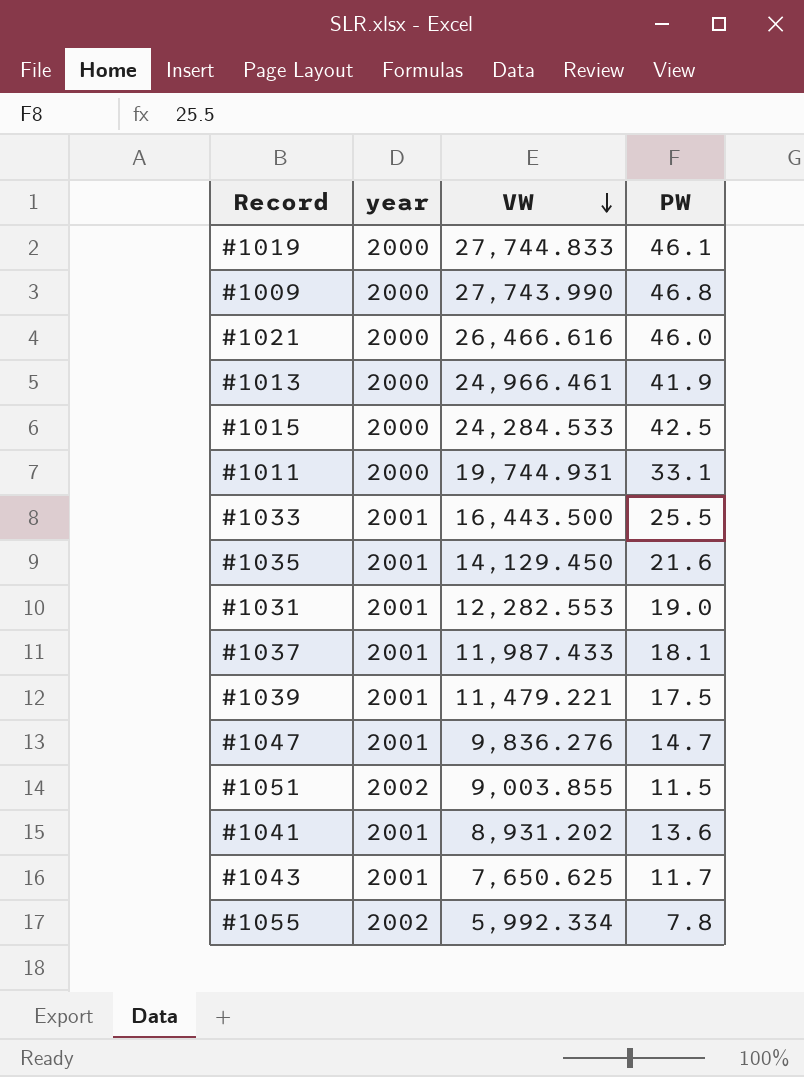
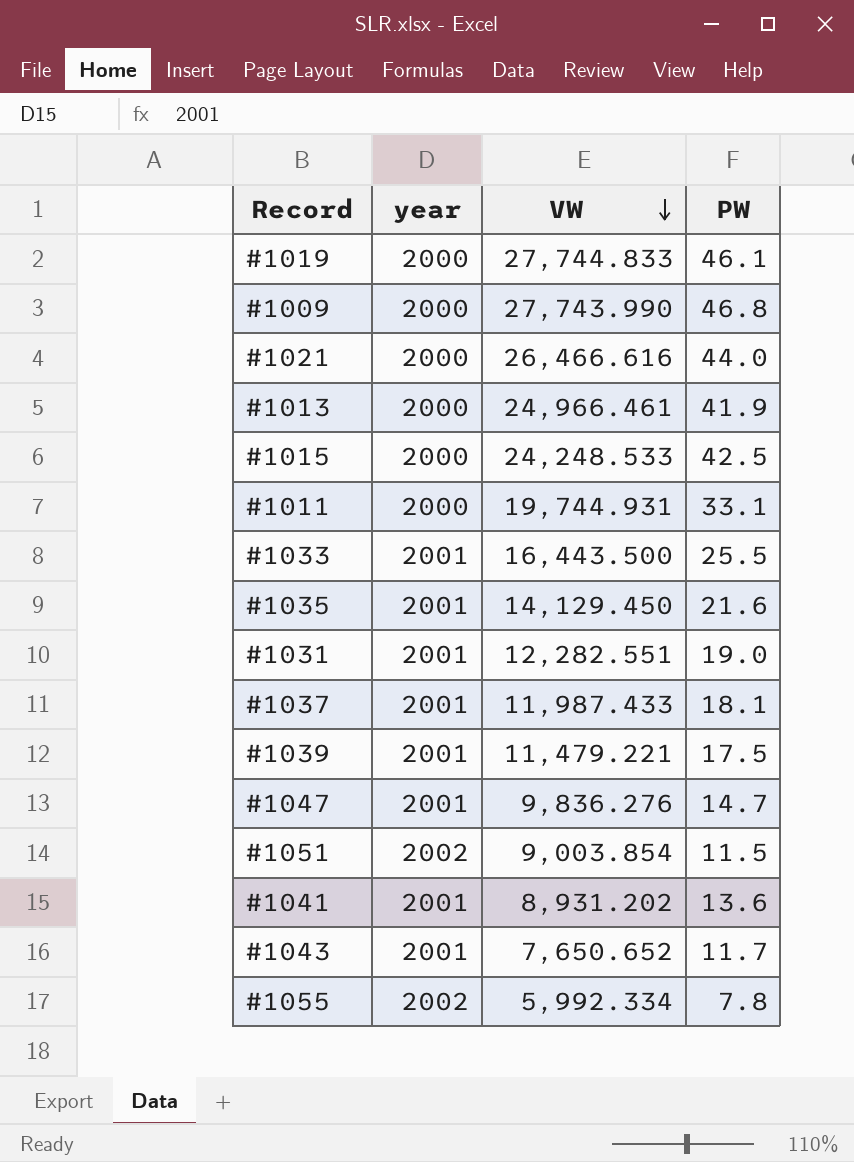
#1021 | PW: 46.0 -> 44.0
#1015 | VW: 24,284.533 -> 24,248.533
#1031 | VW: 12,282.553 -> 12,282.551
#1051 | VW: 9,003.855 -> 9,003.854
#1043 | VW: 7,650.625 -> 7,650.652

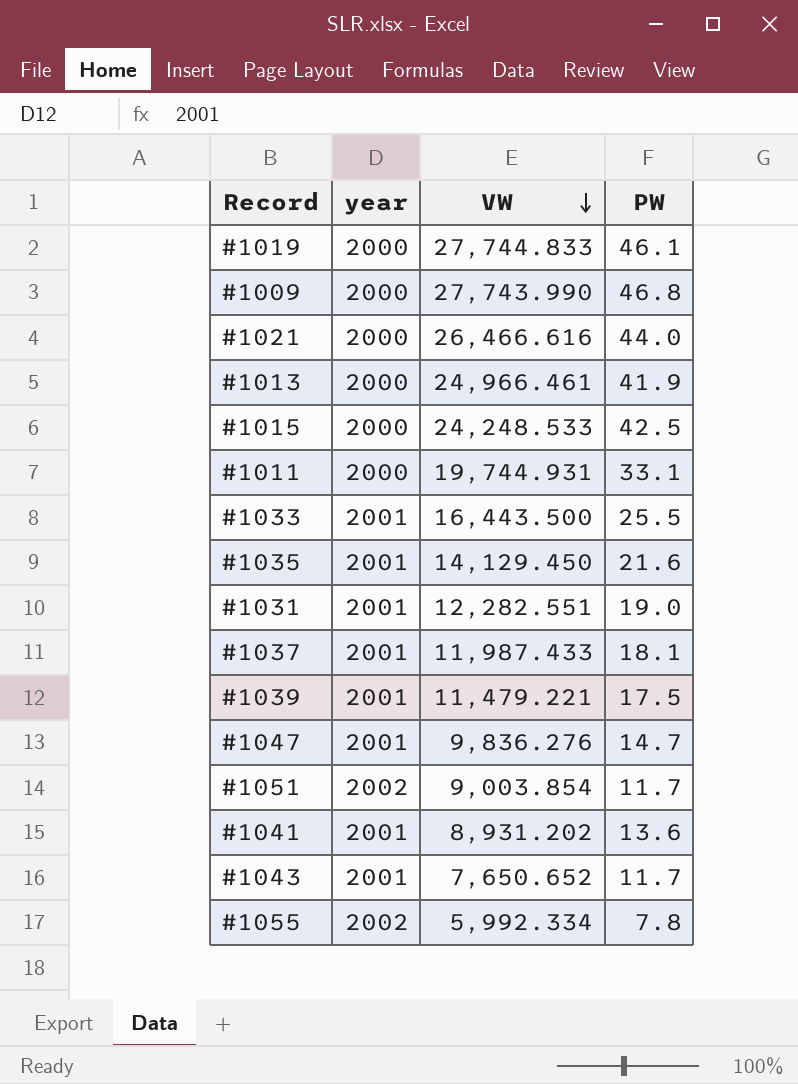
#1051 | PW: 11.5 -> 11.7

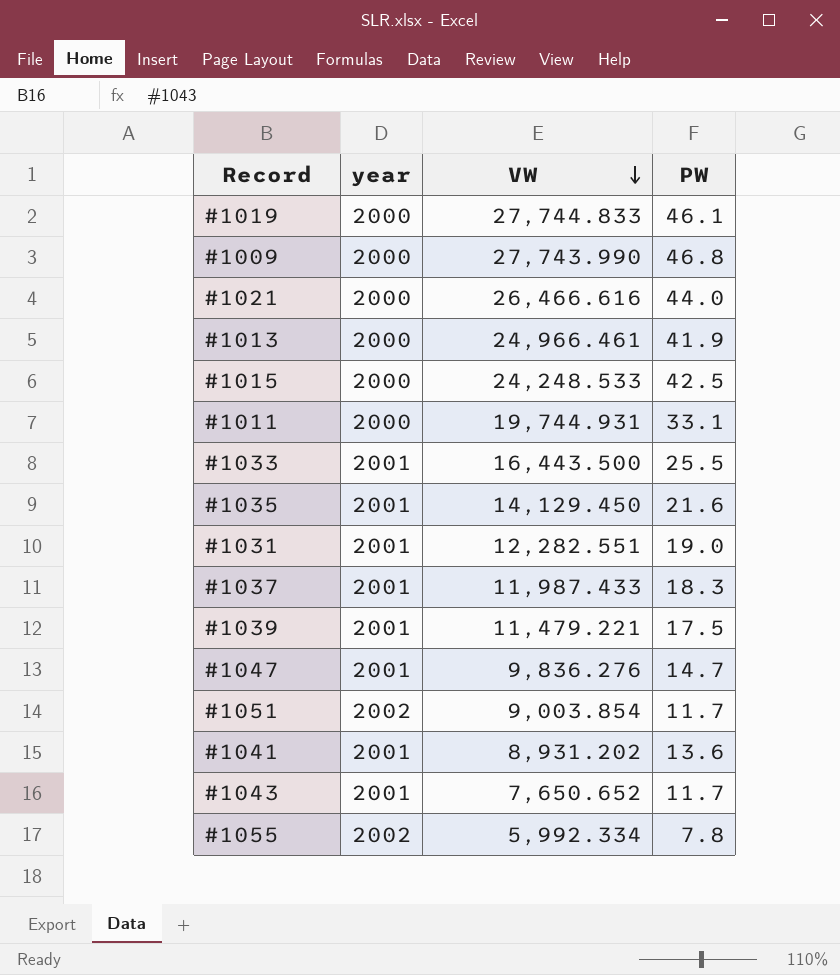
#1037 | PW: 18.1 -> 18.3

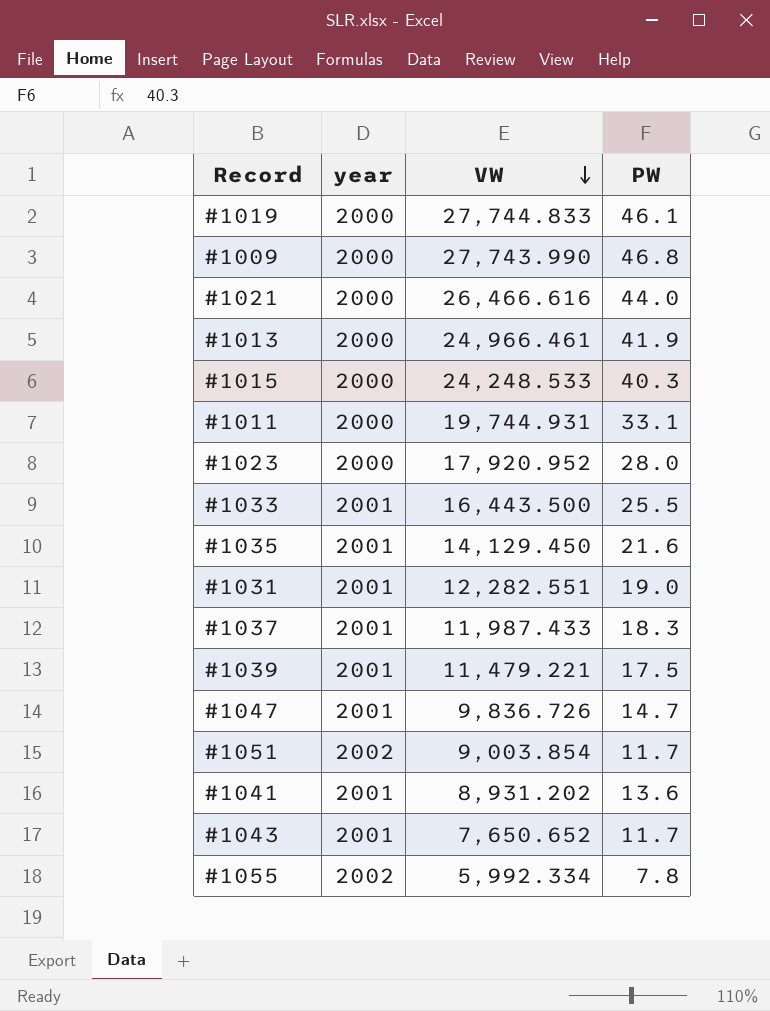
#1015 | PW: 42.5 -> 40.3
row #1023: none -> 2000 | 17,920.952 | 28.0
#1047 | VW: 9,836.276 -> 9,836.726

